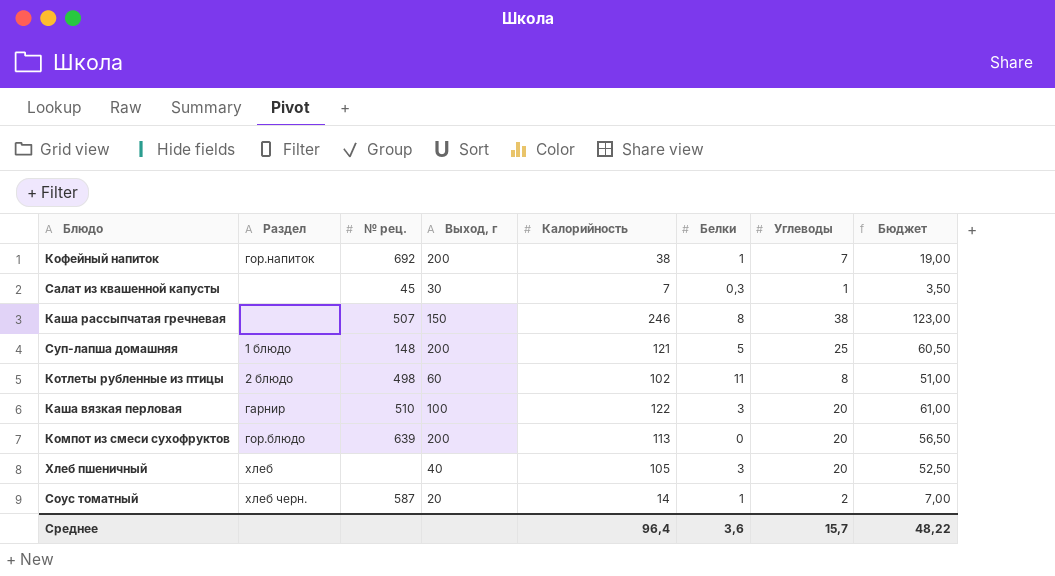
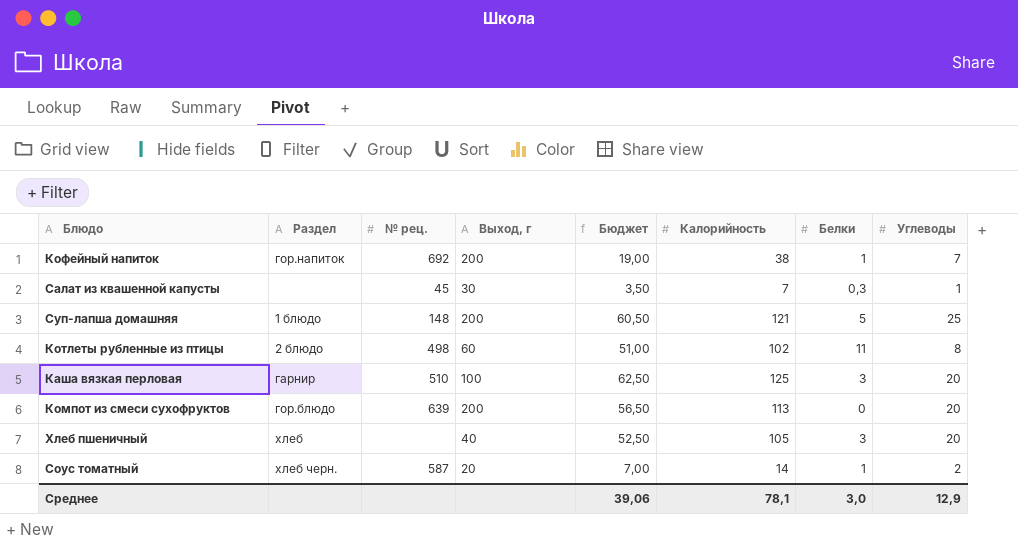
column Бюджет | position: 8 -> 5
row Каша рассыпчатая гречневая: none | 507 | 150 | 246 | 8 | 38 | 123,00 -> none
Каша вязкая перловая | Бюджет: 61,00 -> 62,50
Каша вязкая перловая | Калорийность: 122 -> 125
Среднее | Бюджет: 48,22 -> 39,06
Среднее | Калорийность: 96,4 -> 78,1
Среднее | Белки: 3,6 -> 3,0
Среднее | Углеводы: 15,7 -> 12,9

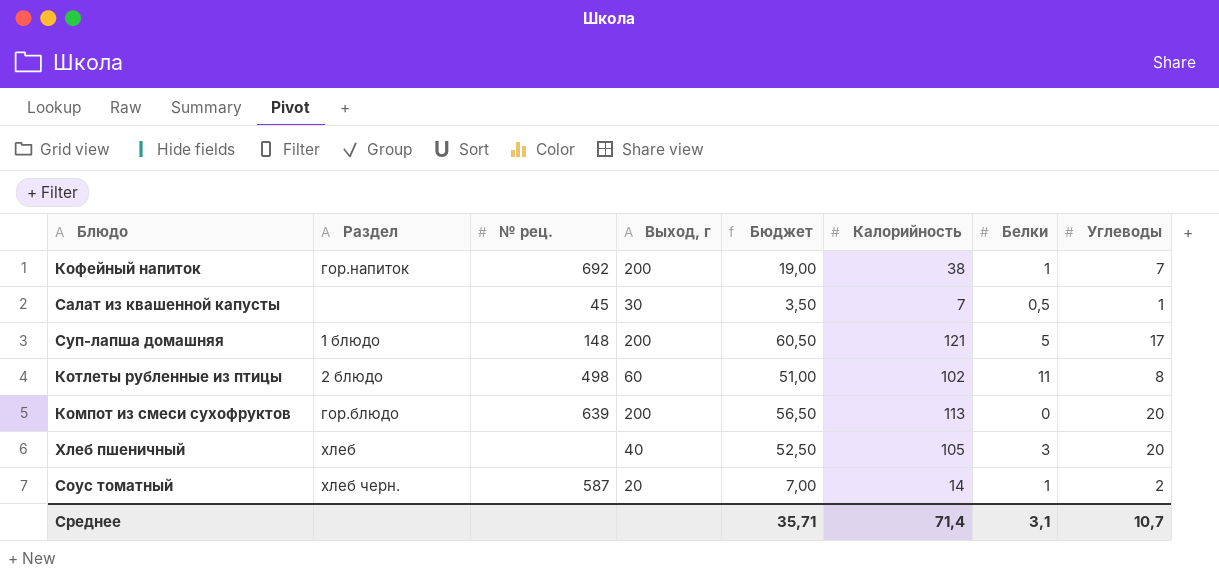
row Каша вязкая перловая: гарнир | 510 | 100 | 62,50 | 125 | 3 | 20 -> none
Салат из квашенной капусты | Белки: 0,3 -> 0,5
Суп-лапша домашняя | Углеводы: 25 -> 17
Среднее | Бюджет: 39,06 -> 35,71
Среднее | Калорийность: 78,1 -> 71,4
Среднее | Белки: 3,0 -> 3,1
Среднее | Углеводы: 12,9 -> 10,7

